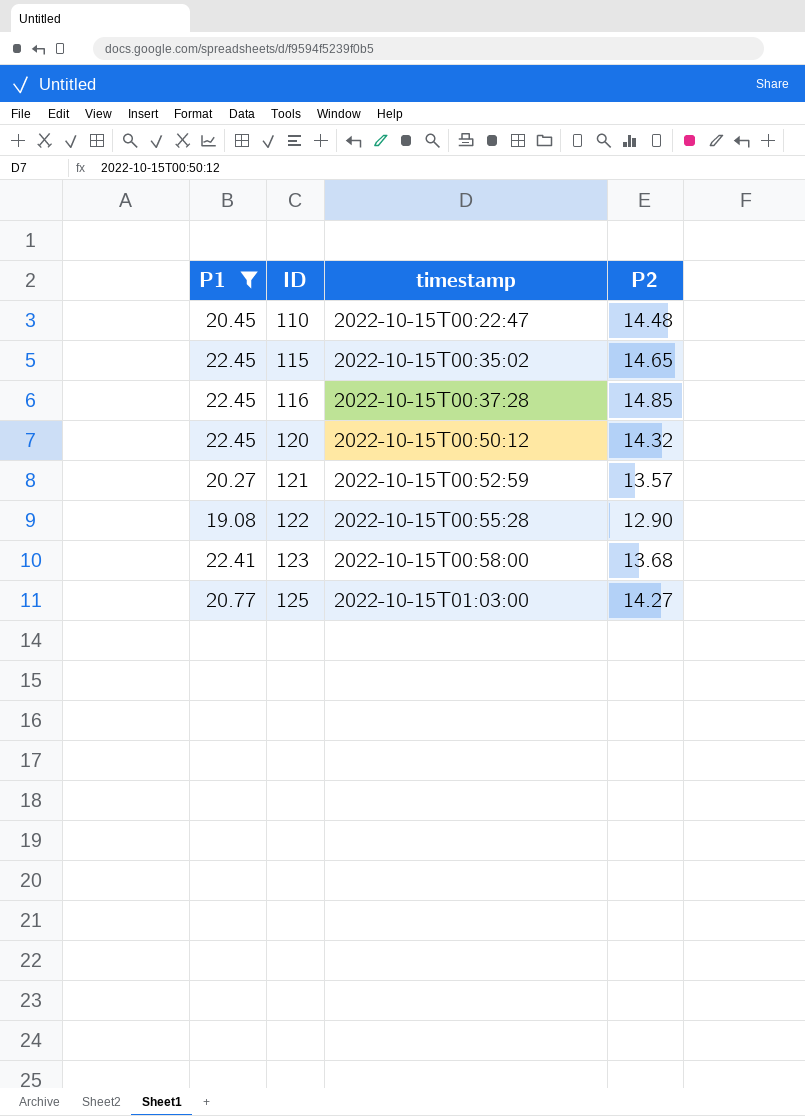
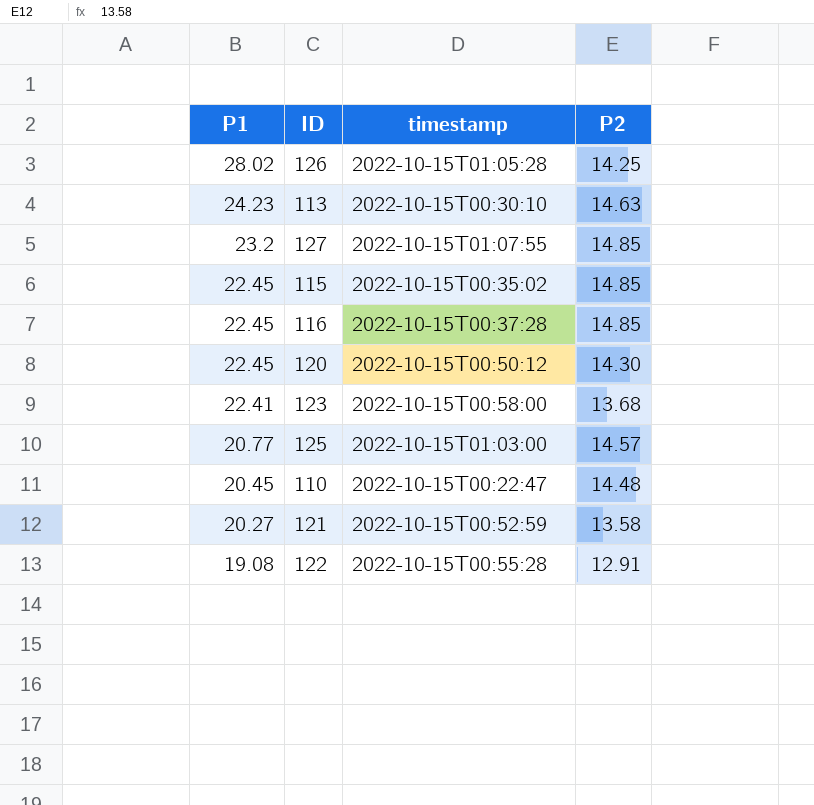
filter: P1 <= 22.45 -> none
row order: ID ascending -> P1 descending
115 | P2: 14.65 -> 14.85
120 | P2: 14.32 -> 14.30
125 | P2: 14.27 -> 14.57
121 | P2: 13.57 -> 13.58
122 | P2: 12.90 -> 12.91

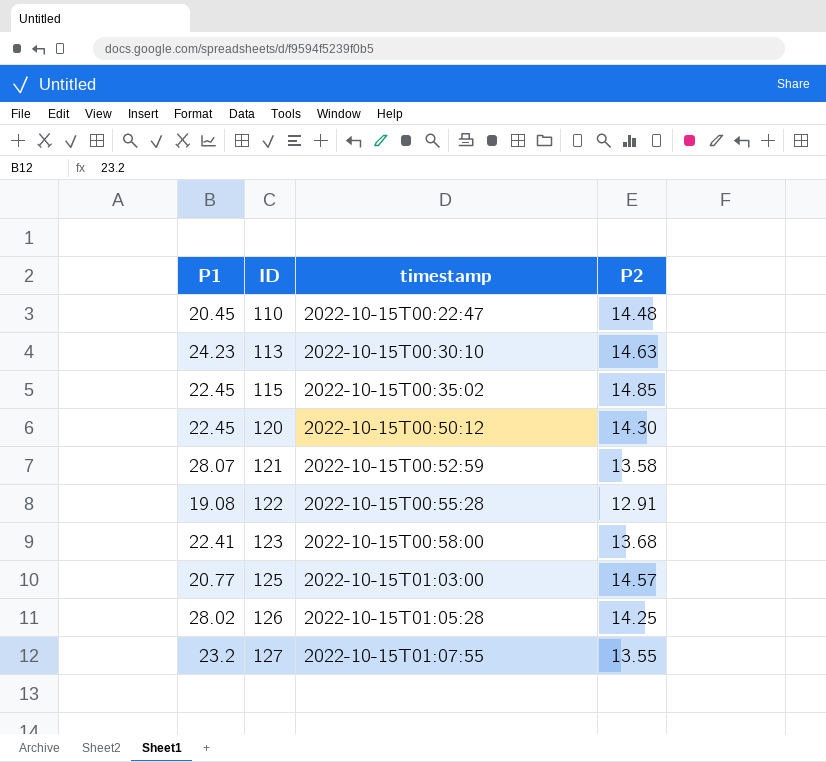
row order: P1 descending -> ID ascending
row 116: 22.45 | 2022-10-15T00:37:28 | 14.85 -> none
121 | P1: 20.27 -> 28.07
127 | P2: 14.85 -> 13.55

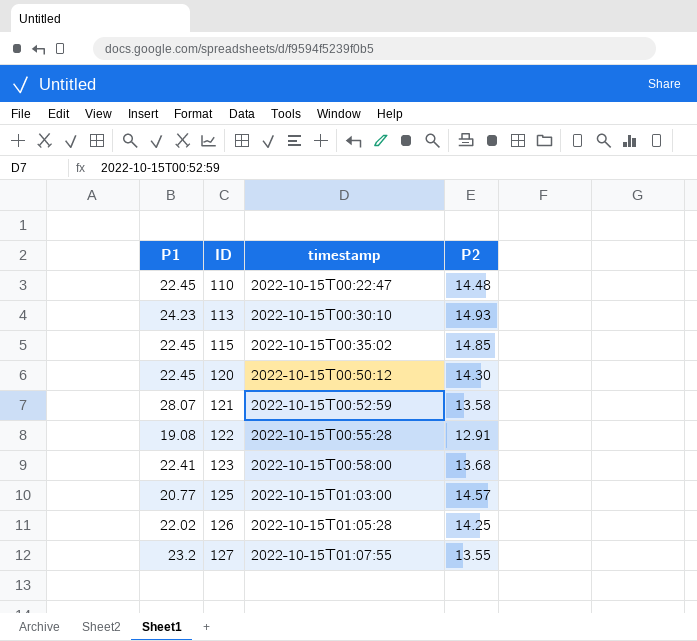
110 | P1: 20.45 -> 22.45
113 | P2: 14.63 -> 14.93
126 | P1: 28.02 -> 22.02

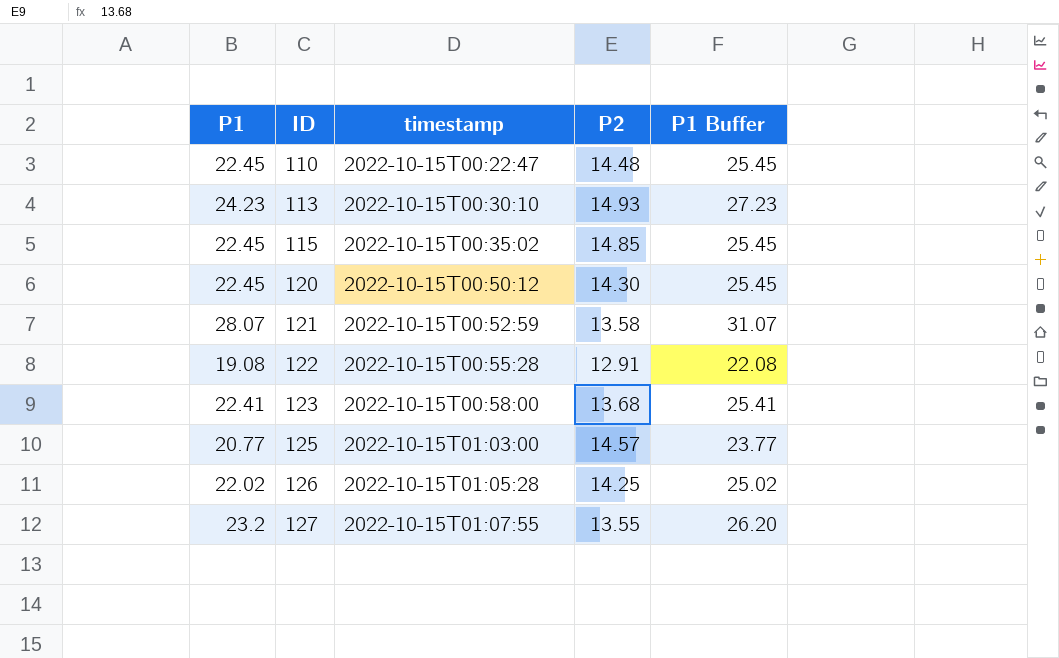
column P1 Buffer | formula: none -> [P1] + 3

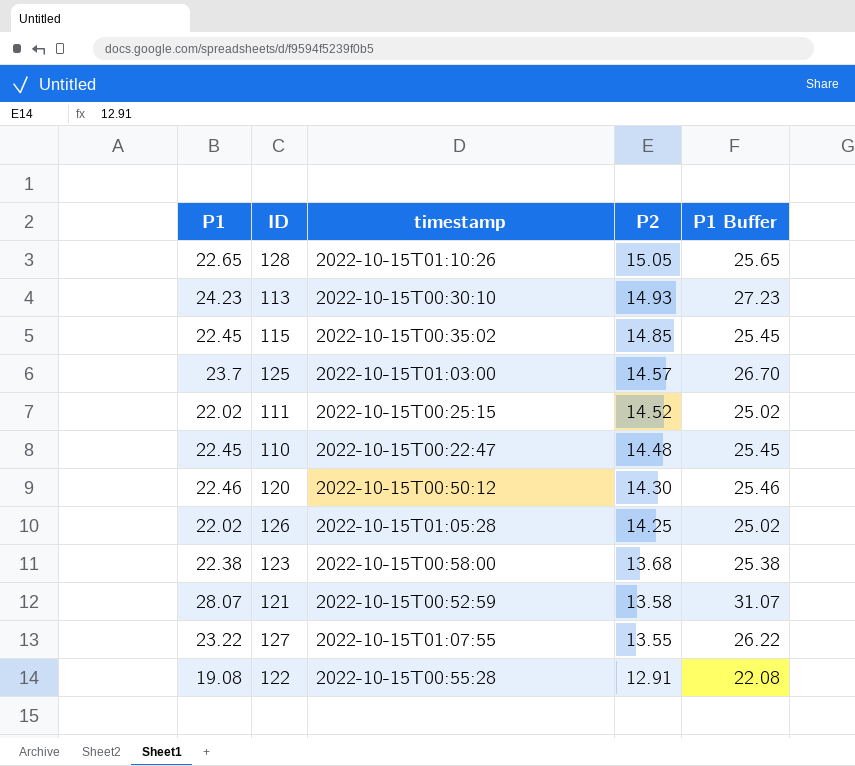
row order: ID ascending -> P2 descending
row 128: none -> 22.65 | 2022-10-15T01:10:26 | 15.05 | 25.65
125 | P1: 20.77 -> 23.7
125 | P1 Buffer: 23.77 -> 26.70
row 111: none -> 22.02 | 2022-10-15T00:25:15 | 14.52 | 25.02
120 | P1: 22.45 -> 22.46
120 | P1 Buffer: 25.45 -> 25.46
123 | P1: 22.41 -> 22.38
123 | P1 Buffer: 25.41 -> 25.38
127 | P1: 23.2 -> 23.22
127 | P1 Buffer: 26.20 -> 26.22

